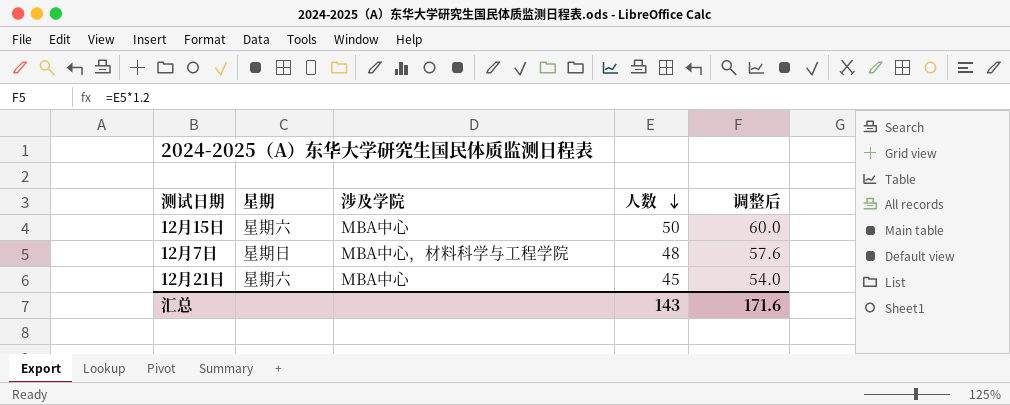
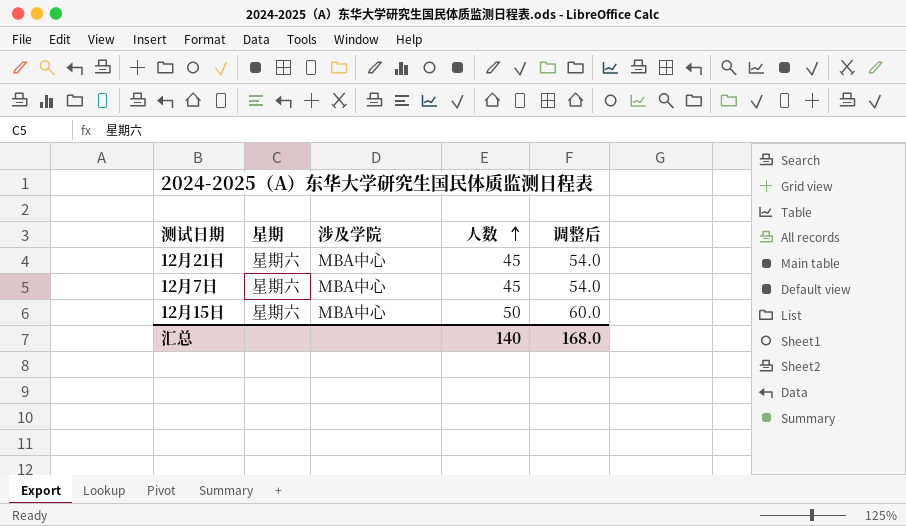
row order: 人数 descending -> 人数 ascending
12月7日 | 星期: 星期日 -> 星期六
12月7日 | 涉及学院: MBA中心，材料科学与工程学院 -> MBA中心
12月7日 | 人数: 48 -> 45
12月7日 | 调整后: 57.6 -> 54.0
汇总 | 人数: 143 -> 140
汇总 | 调整后: 171.6 -> 168.0

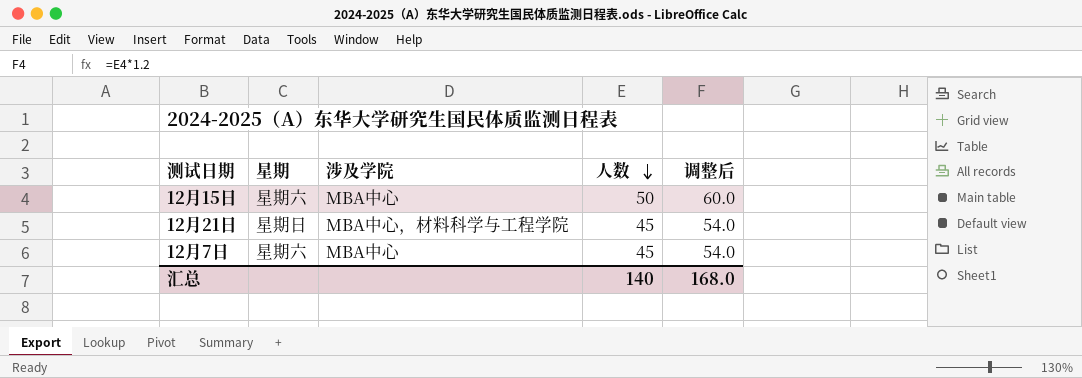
row order: 人数 ascending -> 人数 descending
12月21日 | 星期: 星期六 -> 星期日
12月21日 | 涉及学院: MBA中心 -> MBA中心，材料科学与工程学院

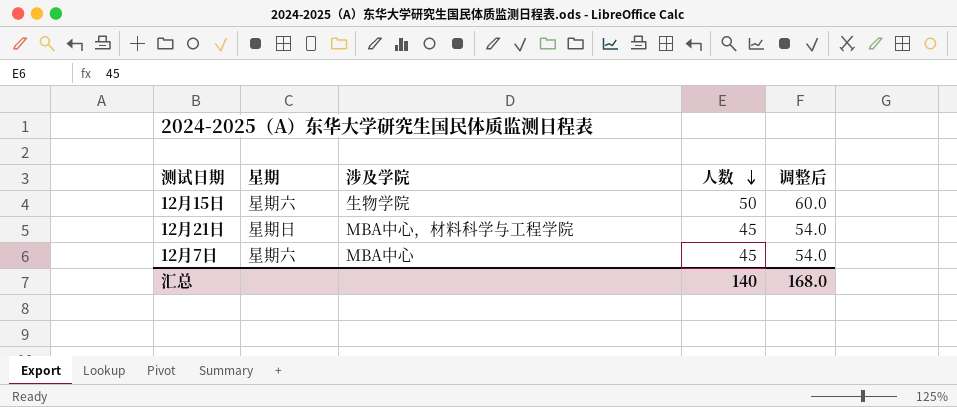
12月15日 | 涉及学院: MBA中心 -> 生物学院

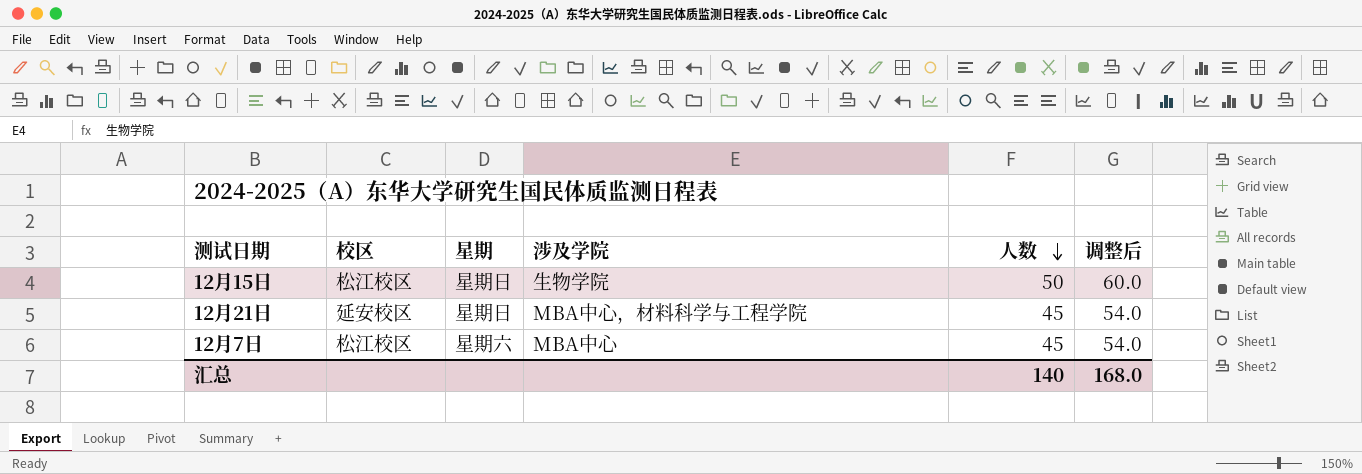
column 校区 | position: none -> 2
12月15日 | 星期: 星期六 -> 星期日

